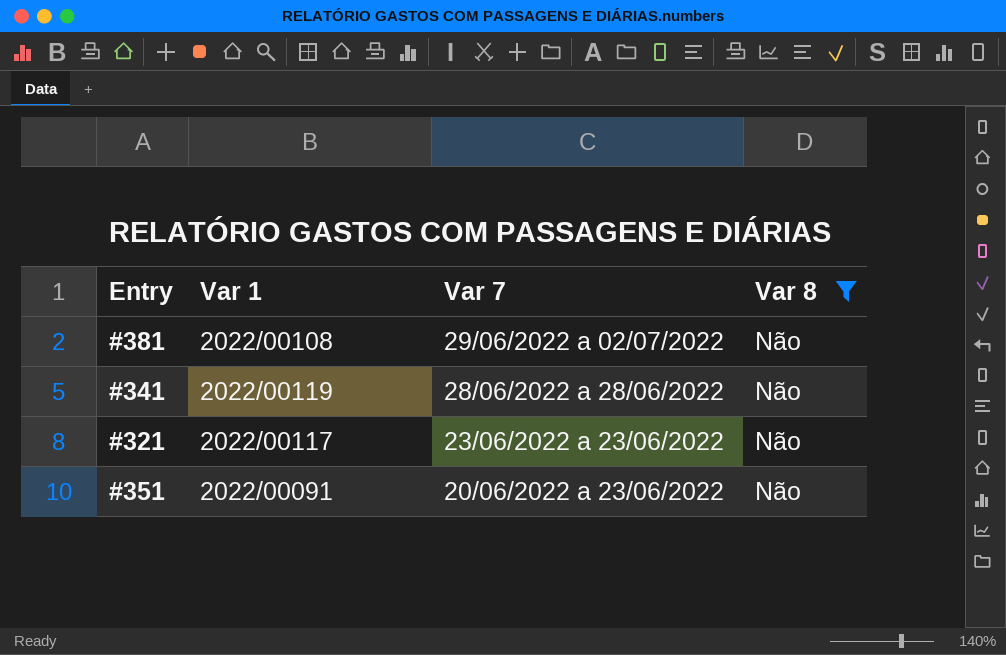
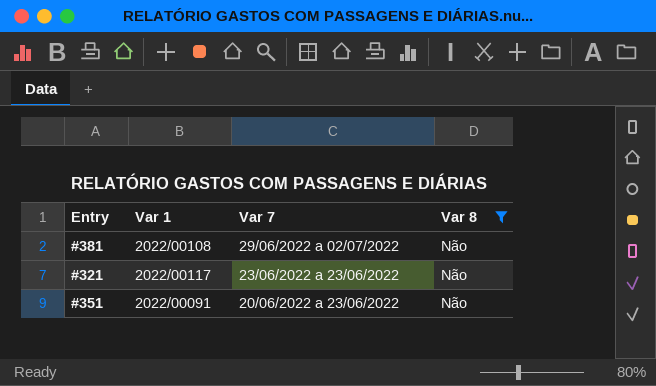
row #341: 2022/00119 | 28/06/2022 a 28/06/2022 | Não -> none

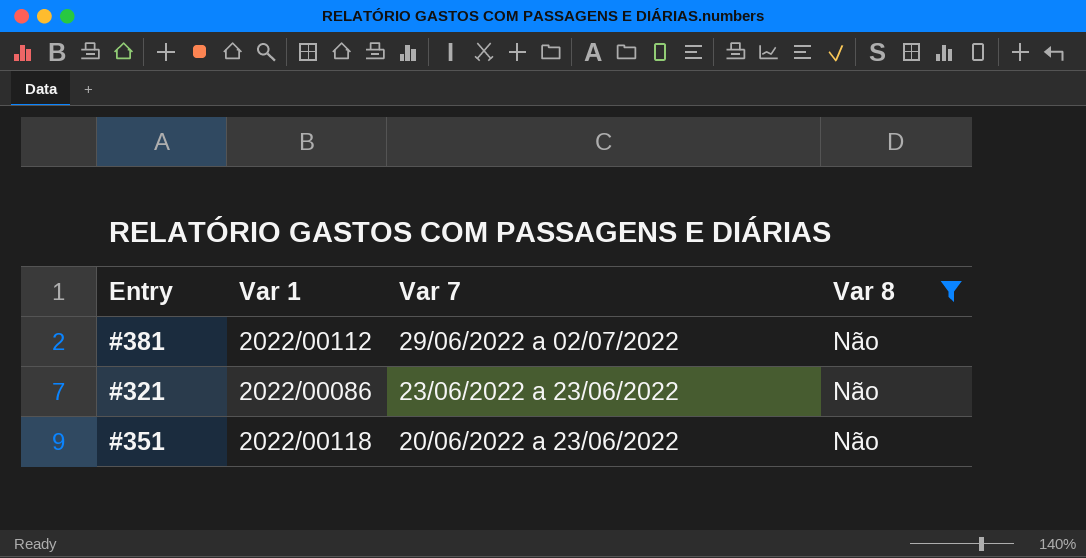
#381 | Var 1: 2022/00108 -> 2022/00112
#321 | Var 1: 2022/00117 -> 2022/00086
#351 | Var 1: 2022/00091 -> 2022/00118

